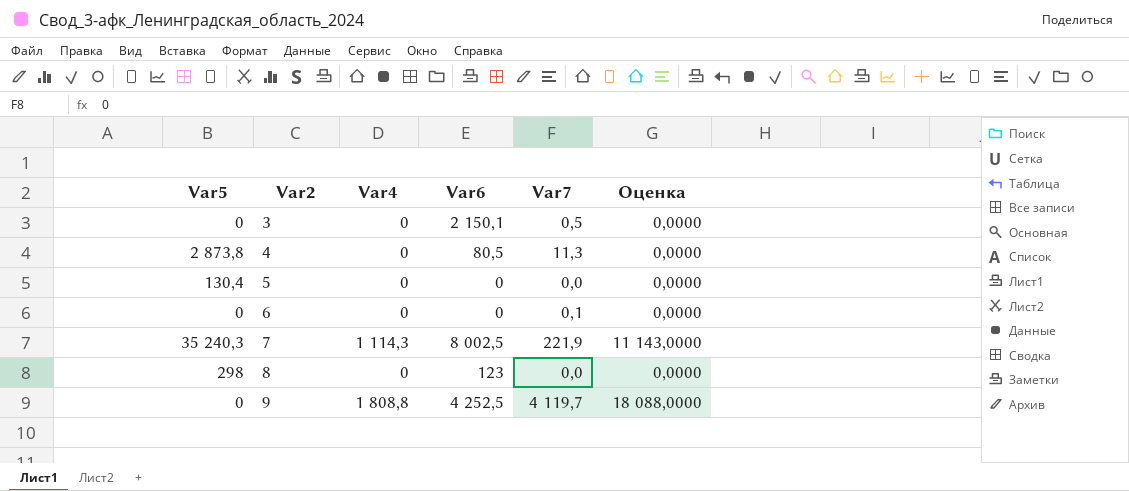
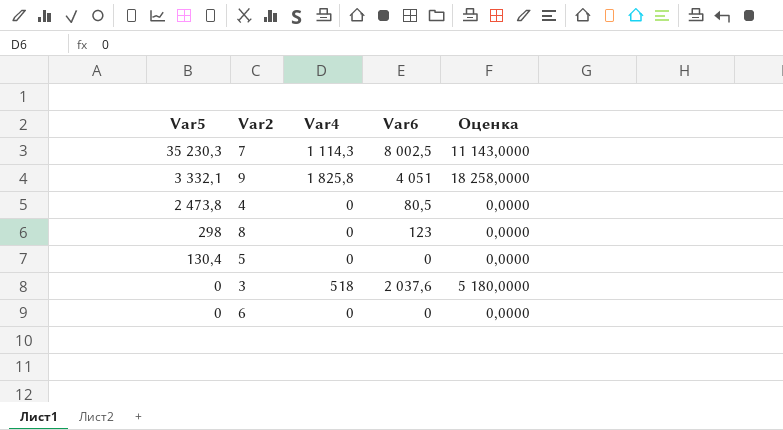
row order: Var2 ascending -> Var5 descending
column Var7 | position: 5 -> none
7 | Var5: 35 240,3 -> 35 230,3
9 | Var5: 0 -> 3 332,1
9 | Var4: 1 808,8 -> 1 825,8
9 | Var6: 4 252,5 -> 4 051
9 | Оценка: 18 088,0000 -> 18 258,0000
4 | Var5: 2 873,8 -> 2 473,8
3 | Var4: 0 -> 518
3 | Var6: 2 150,1 -> 2 037,6
3 | Оценка: 0,0000 -> 5 180,0000

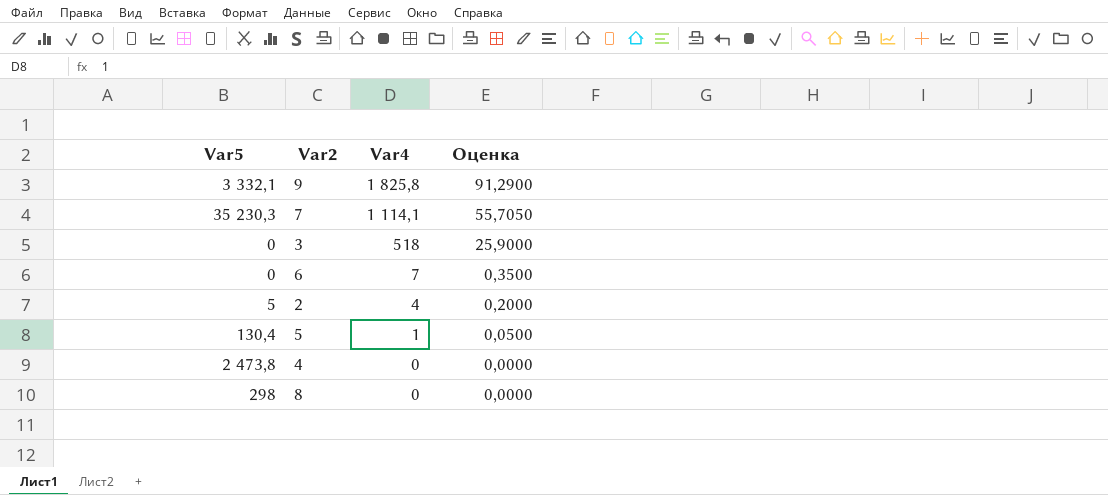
row order: Var5 descending -> Var4 descending
column Var6 | position: 4 -> none
column Оценка | formula: [Var4] * 10 -> [Var4] * 0,05
7 | Var4: 1 114,3 -> 1 114,1
6 | Var4: 0 -> 7
row 2: none -> 5 | 4 | 0,2000
5 | Var4: 0 -> 1

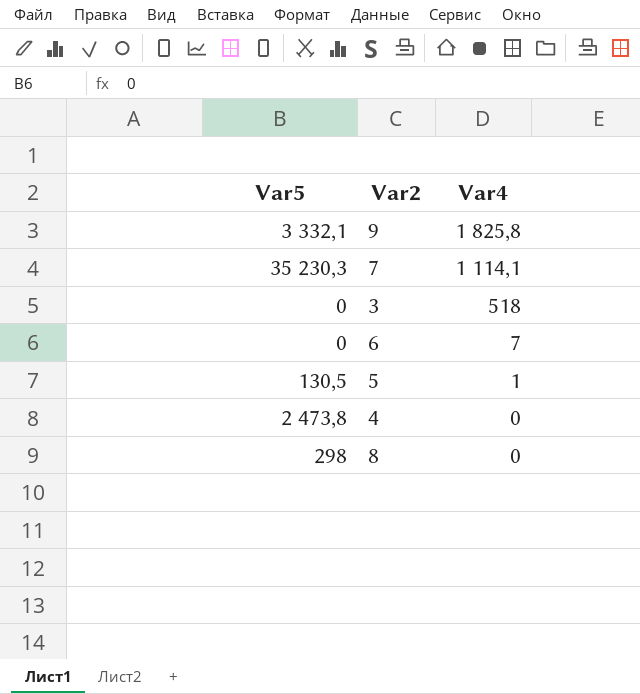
column Оценка | formula: [Var4] * 0,05 -> none
row 2: 5 | 4 | 0,2000 -> none
5 | Var5: 130,4 -> 130,5

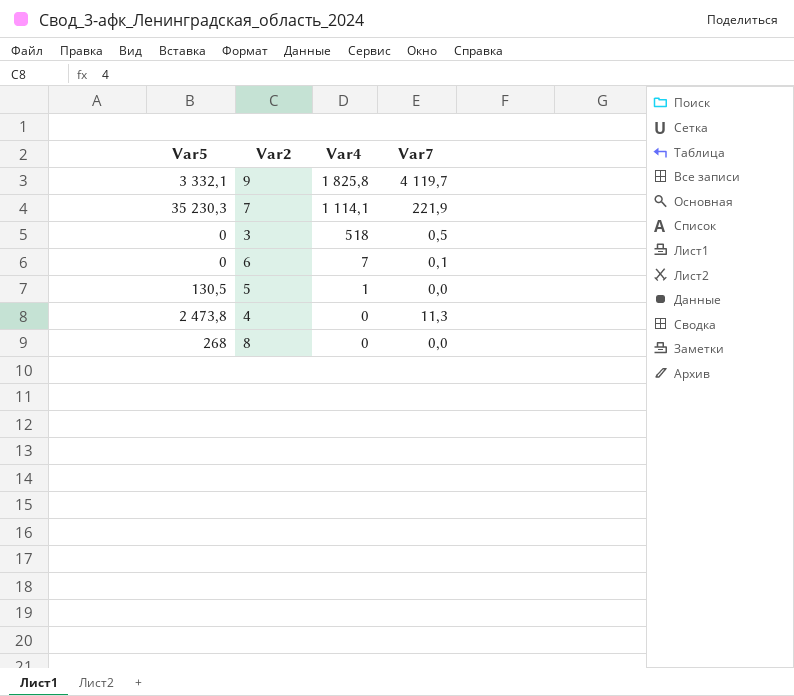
column Var7 | position: none -> 4
8 | Var5: 298 -> 268

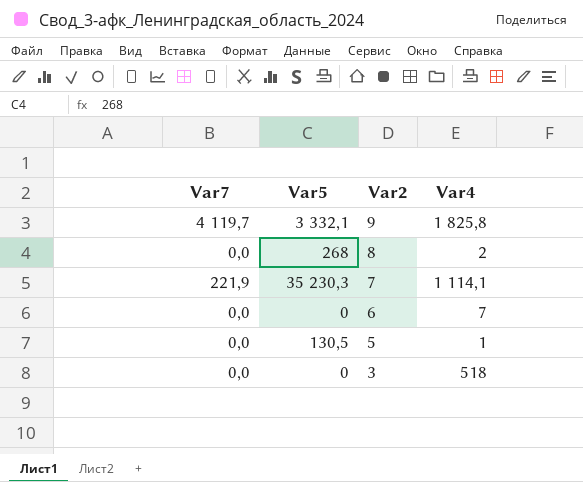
row order: Var4 descending -> Var2 descending
column Var7 | position: 4 -> 1
row 4: 2 473,8 | 0 | 11,3 -> none
8 | Var4: 0 -> 2
6 | Var7: 0,1 -> 0,0
3 | Var7: 0,5 -> 0,0

